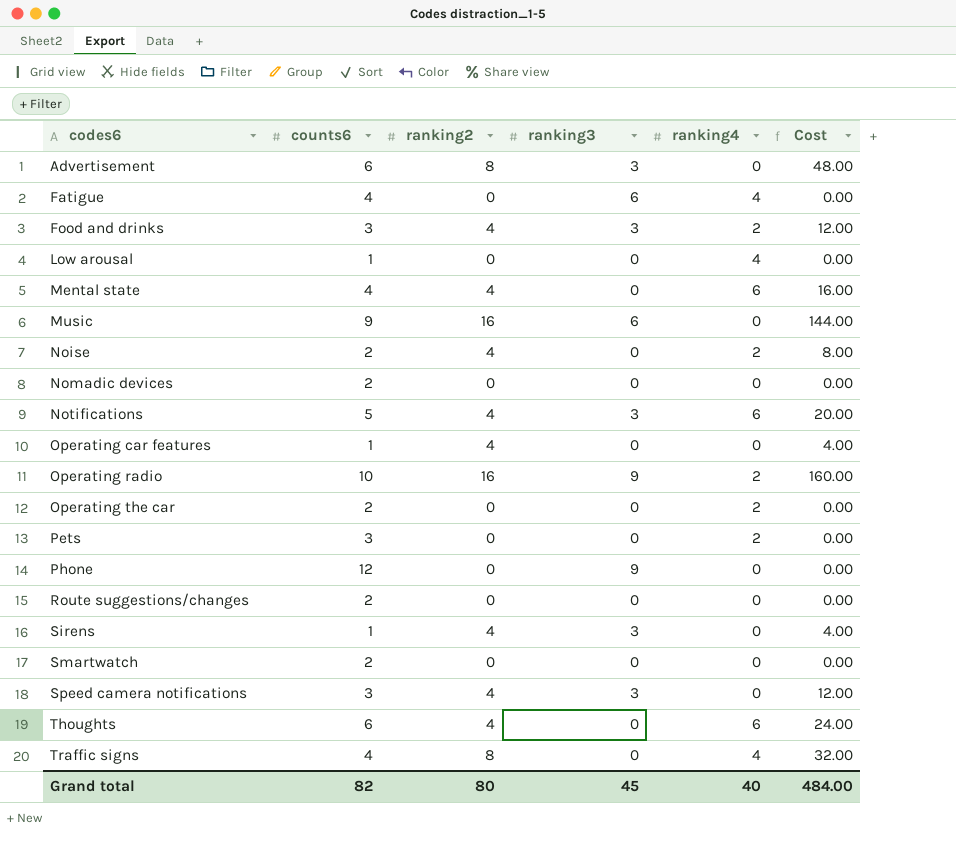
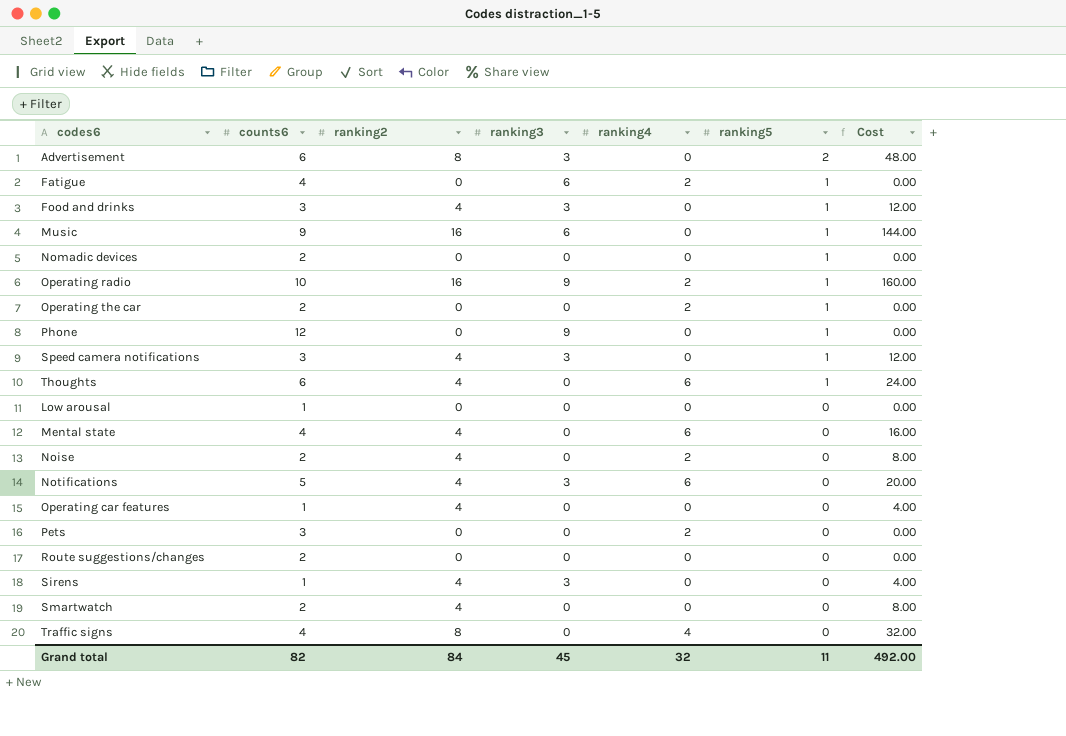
row order: codes6 ascending -> ranking5 descending
column ranking5 | position: none -> 6
Fatigue | ranking4: 4 -> 2
Food and drinks | ranking4: 2 -> 0
Low arousal | ranking4: 4 -> 0
Smartwatch | ranking2: 0 -> 4
Smartwatch | Cost: 0.00 -> 8.00
Grand total | ranking2: 80 -> 84
Grand total | ranking4: 40 -> 32
Grand total | Cost: 484.00 -> 492.00

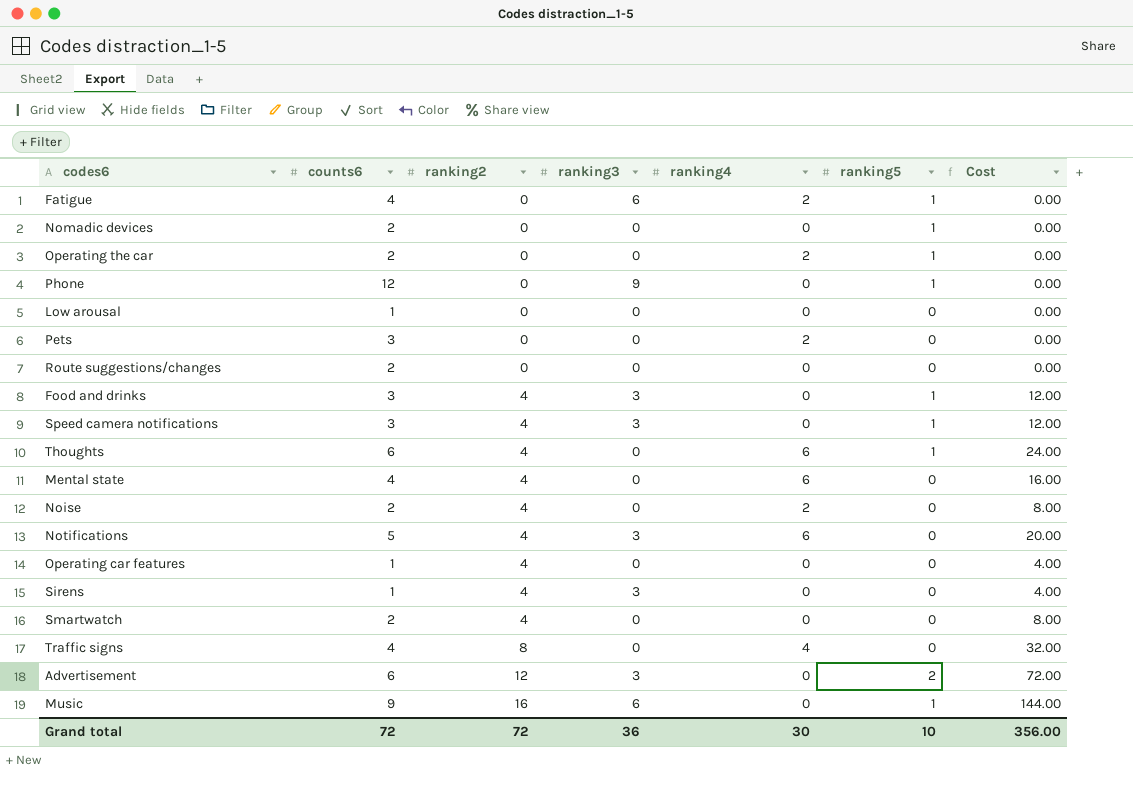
row order: ranking5 descending -> ranking2 ascending
row Operating radio: 10 | 16 | 9 | 2 | 1 | 160.00 -> none
Advertisement | ranking2: 8 -> 12
Advertisement | Cost: 48.00 -> 72.00
Grand total | counts6: 82 -> 72
Grand total | ranking2: 84 -> 72
Grand total | ranking3: 45 -> 36
Grand total | ranking4: 32 -> 30
Grand total | ranking5: 11 -> 10
Grand total | Cost: 492.00 -> 356.00

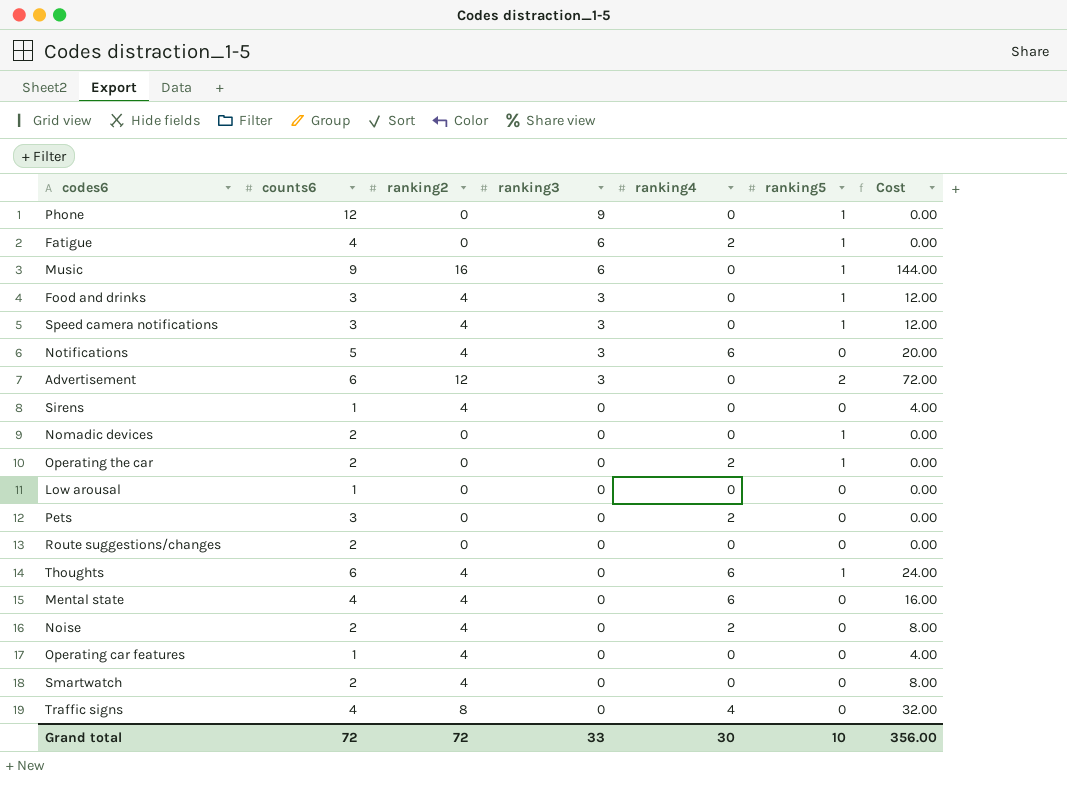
row order: ranking2 ascending -> ranking3 descending
Sirens | ranking3: 3 -> 0
Grand total | ranking3: 36 -> 33

